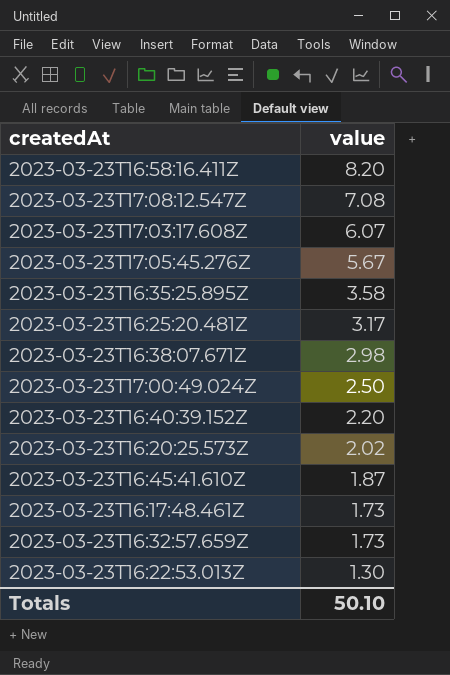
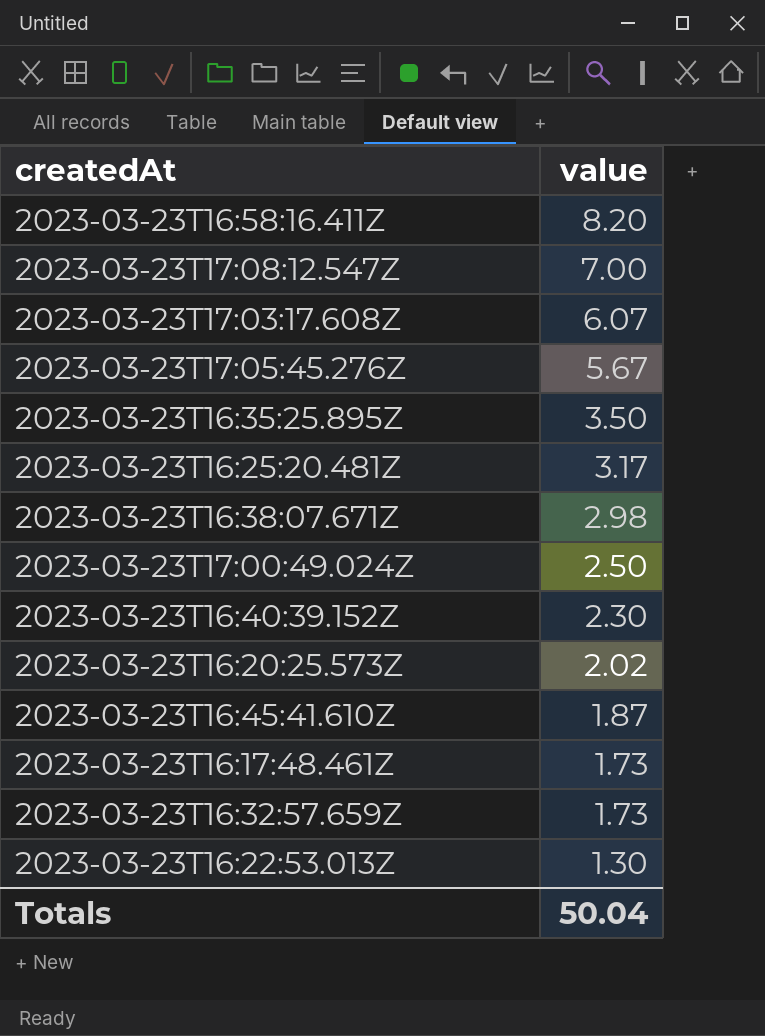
2023-03-23T17:08:12.547Z | value: 7.08 -> 7.00
2023-03-23T16:35:25.895Z | value: 3.58 -> 3.50
2023-03-23T16:40:39.152Z | value: 2.20 -> 2.30
Totals | value: 50.10 -> 50.04

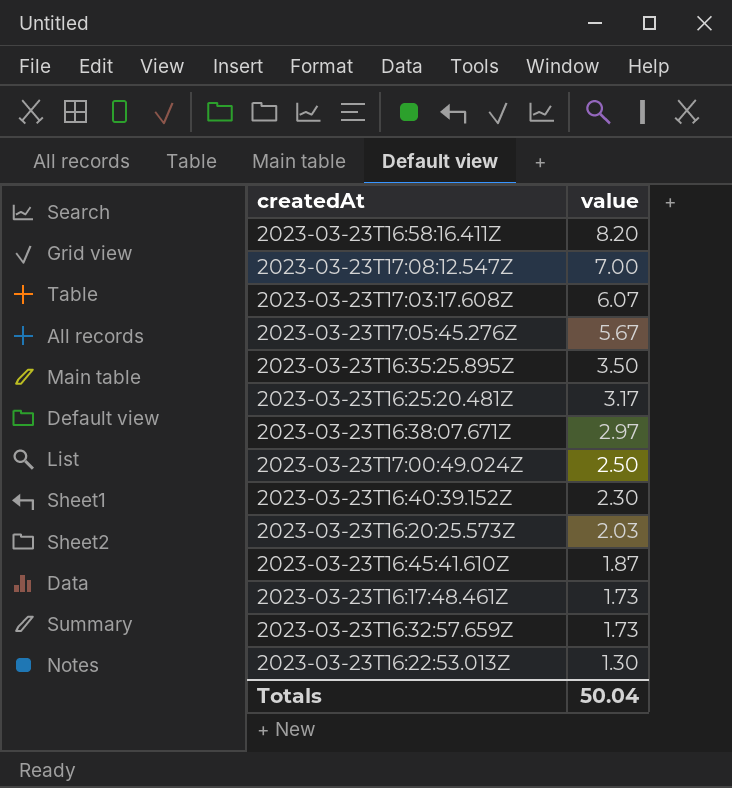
2023-03-23T16:38:07.671Z | value: 2.98 -> 2.97
2023-03-23T16:20:25.573Z | value: 2.02 -> 2.03

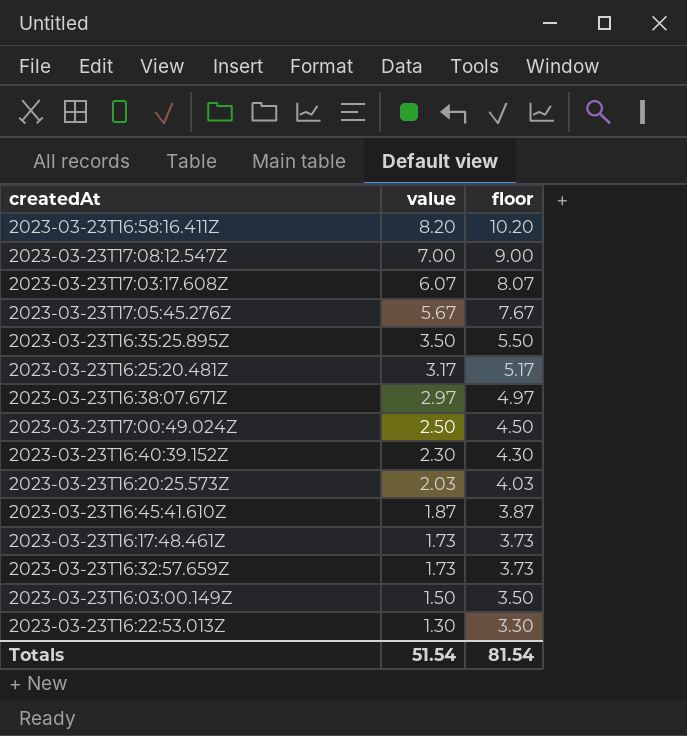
column floor | formula: none -> [value] + 2
row 2023-03-23T16:03:00.149Z: none -> 1.50 | 3.50
Totals | value: 50.04 -> 51.54

